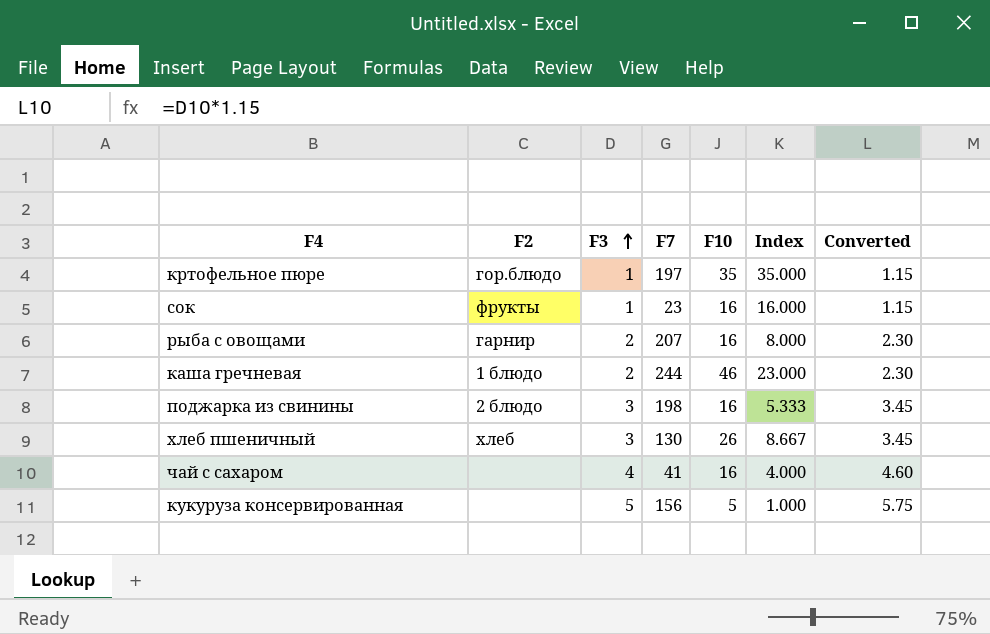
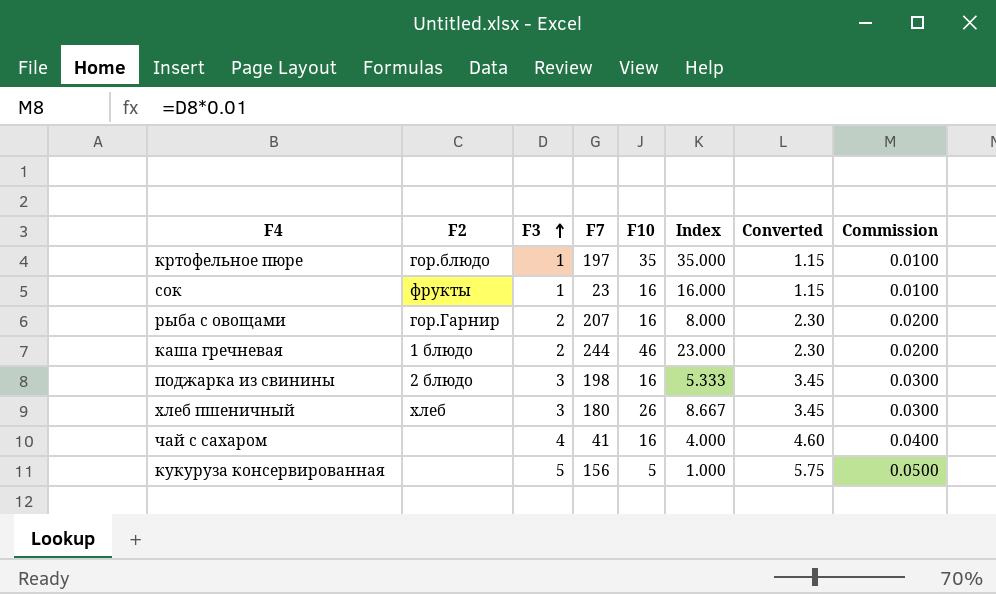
column Commission | formula: none -> [F3] * 0.01
рыба с овощами | F2: гарнир -> гор.Гарнир
хлеб пшеничный | F7: 130 -> 180

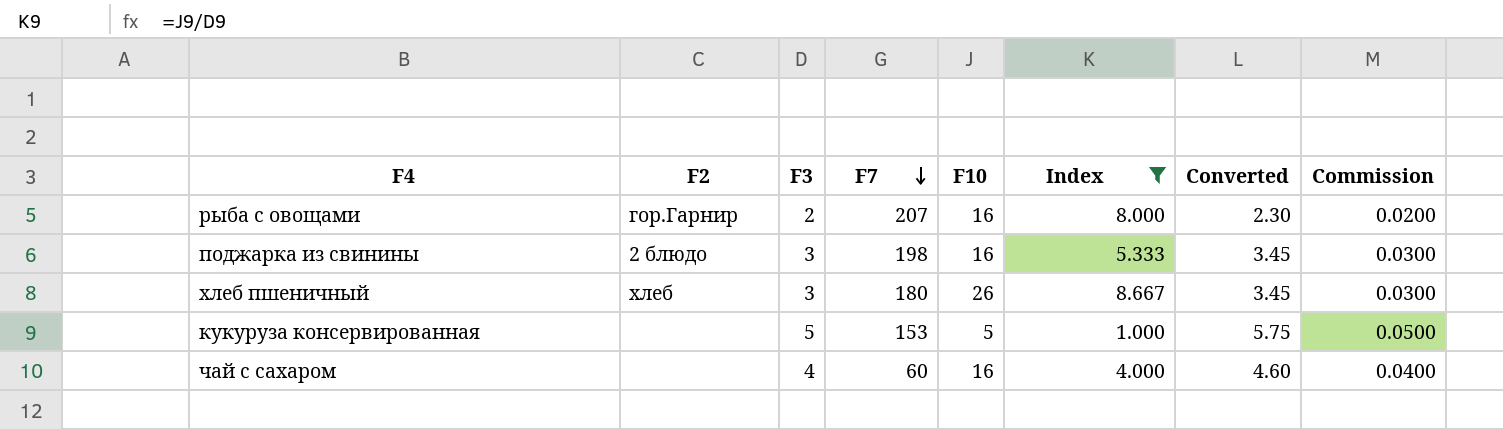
filter: none -> Index <= 8.667
row order: F3 ascending -> F7 descending
кукуруза консервированная | F7: 156 -> 153
чай с сахаром | F7: 41 -> 60

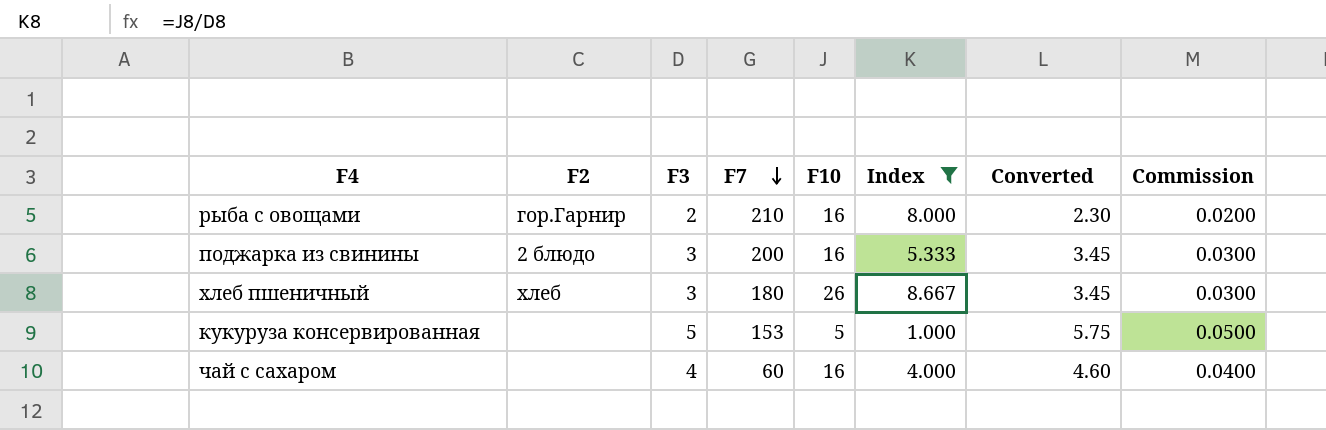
рыба с овощами | F7: 207 -> 210
поджарка из свинины | F7: 198 -> 200

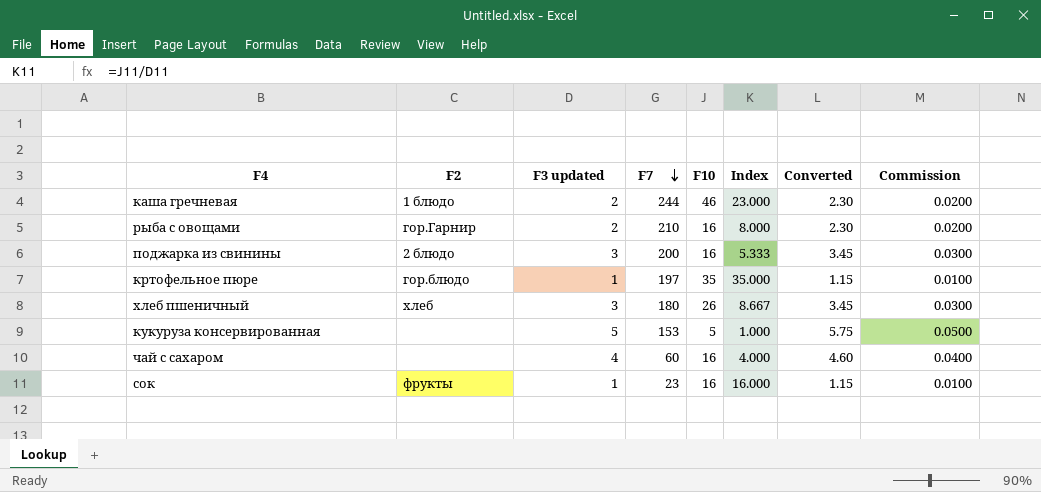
filter: Index <= 8.667 -> none
column name: F3 -> F3 updated

